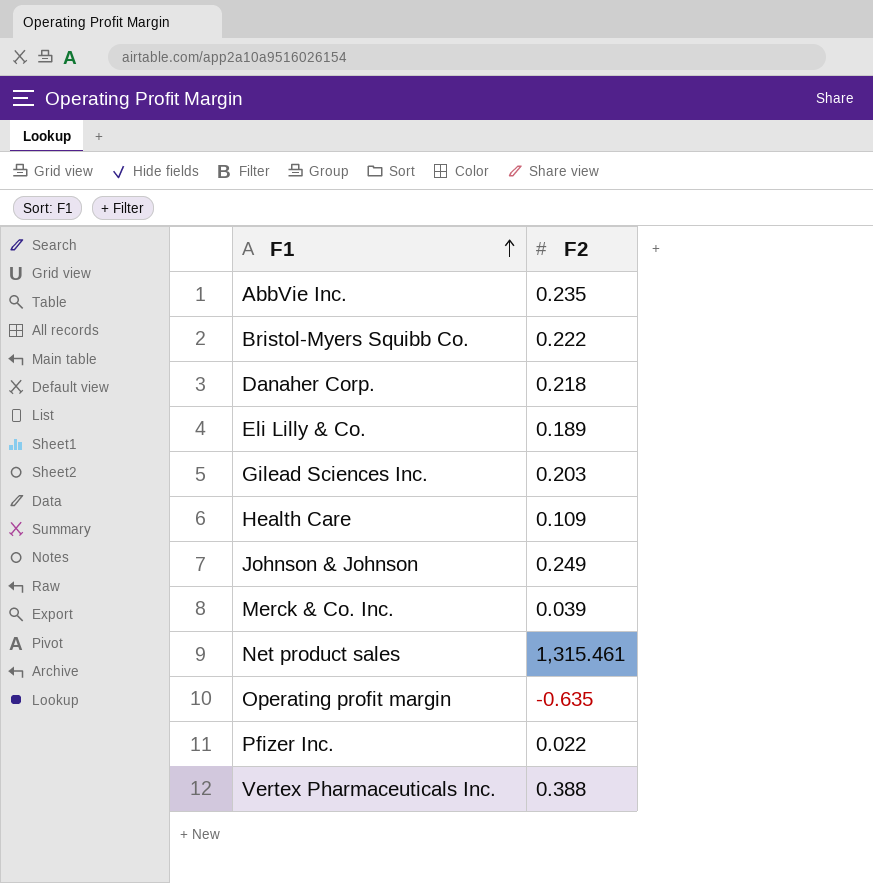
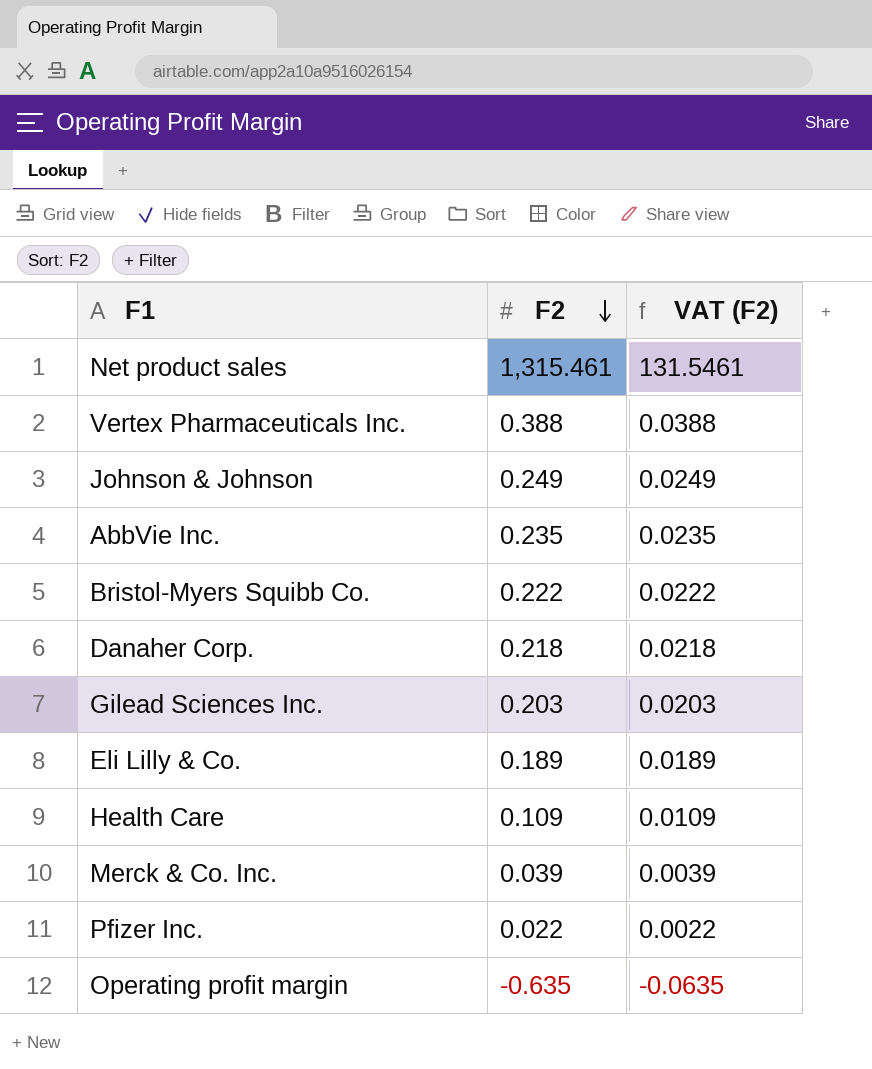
row order: F1 ascending -> F2 descending
column VAT (F2) | formula: none -> [F2] * 0.1

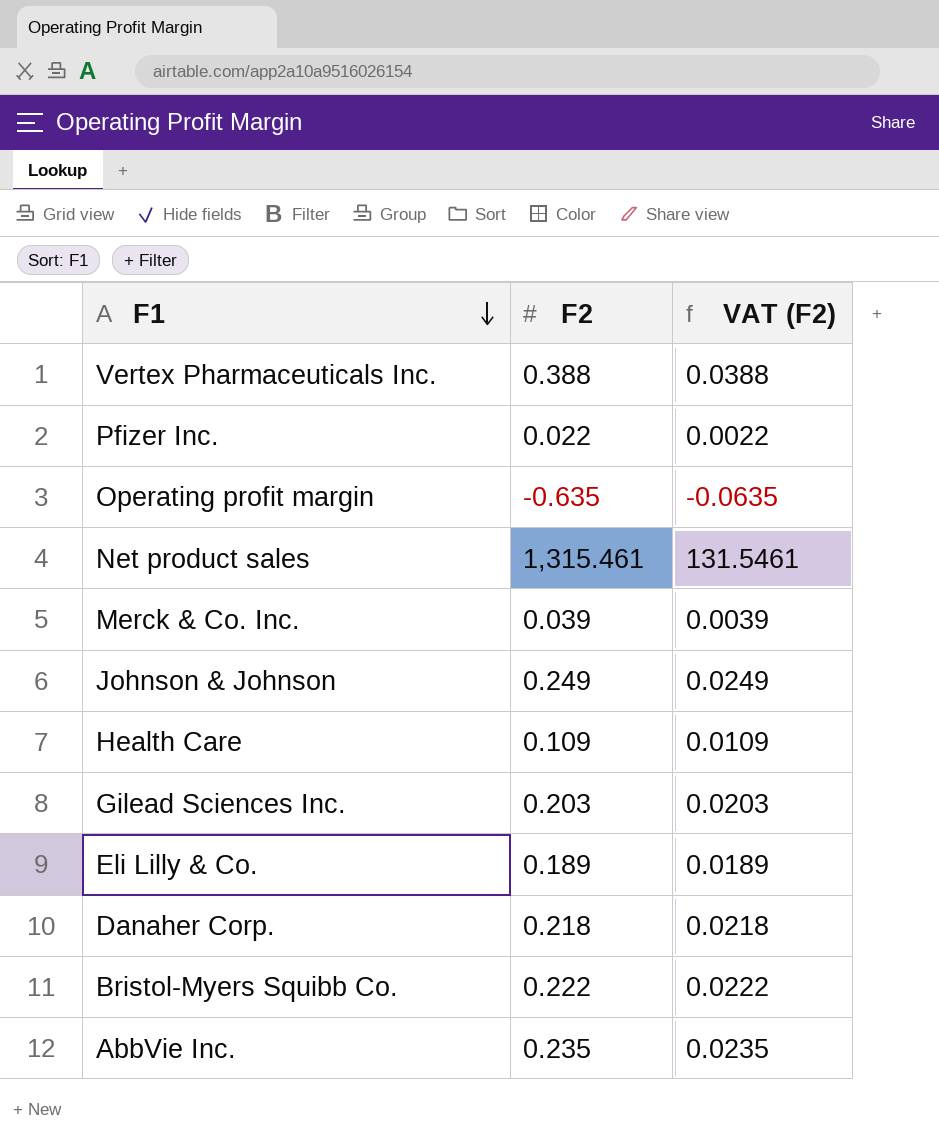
row order: F2 descending -> F1 descending

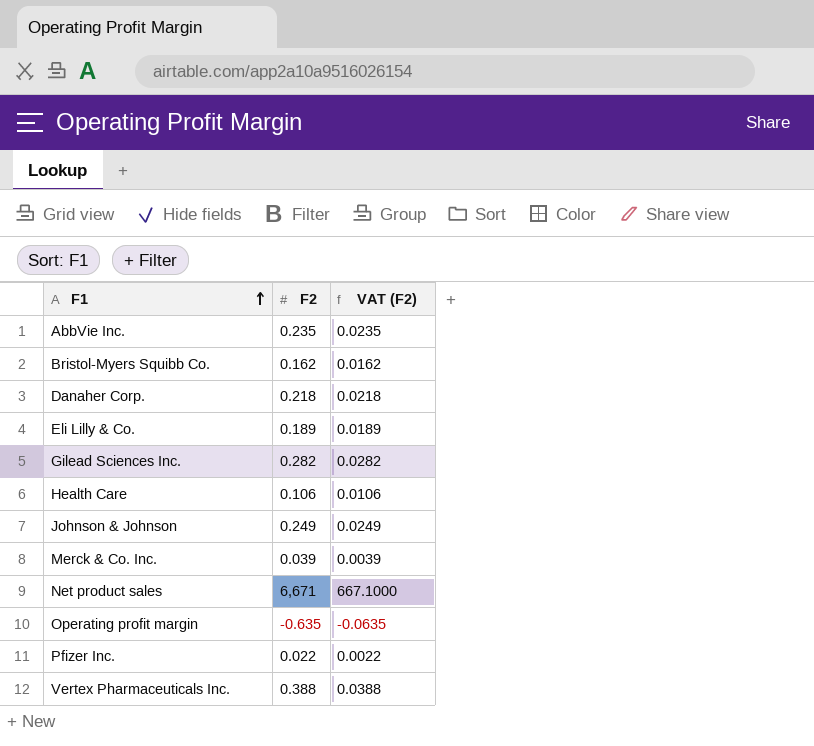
row order: F1 descending -> F1 ascending
Bristol-Myers Squibb Co. | F2: 0.222 -> 0.162
Bristol-Myers Squibb Co. | VAT (F2): 0.0222 -> 0.0162
Gilead Sciences Inc. | F2: 0.203 -> 0.282
Gilead Sciences Inc. | VAT (F2): 0.0203 -> 0.0282
Health Care | F2: 0.109 -> 0.106
Health Care | VAT (F2): 0.0109 -> 0.0106
Net product sales | F2: 1,315.461 -> 6,671
Net product sales | VAT (F2): 131.5461 -> 667.1000

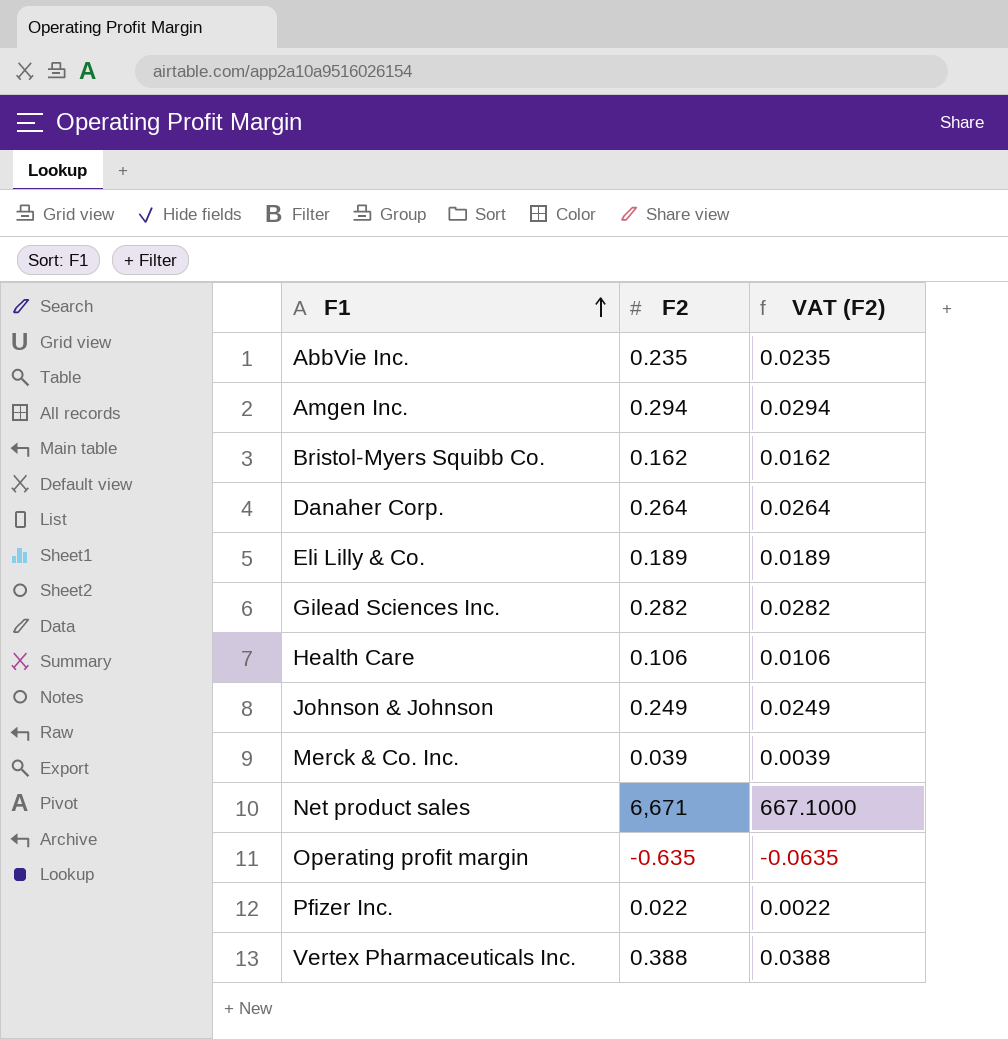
row Amgen Inc.: none -> 0.294 | 0.0294
Danaher Corp. | F2: 0.218 -> 0.264
Danaher Corp. | VAT (F2): 0.0218 -> 0.0264

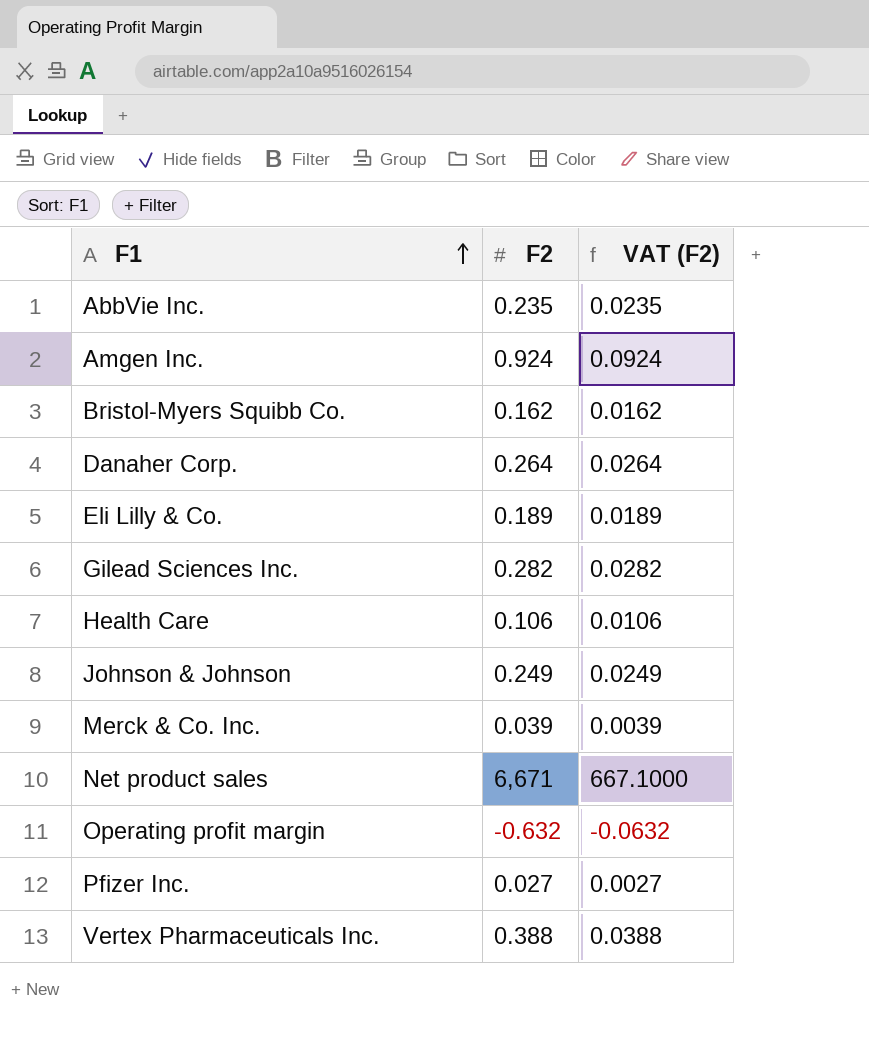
Amgen Inc. | F2: 0.294 -> 0.924
Amgen Inc. | VAT (F2): 0.0294 -> 0.0924
Operating profit margin | F2: -0.635 -> -0.632
Operating profit margin | VAT (F2): -0.0635 -> -0.0632
Pfizer Inc. | F2: 0.022 -> 0.027
Pfizer Inc. | VAT (F2): 0.0022 -> 0.0027

